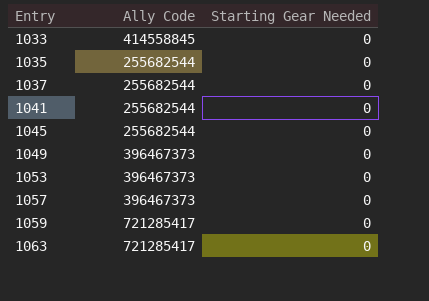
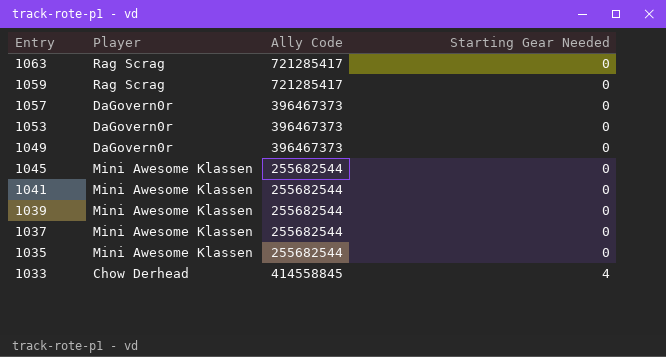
row order: Entry ascending -> Entry descending
column Player | position: none -> 2
row 1039: none -> Mini Awesome Klassen | 255682544 | 0
1033 | Starting Gear Needed: 0 -> 4

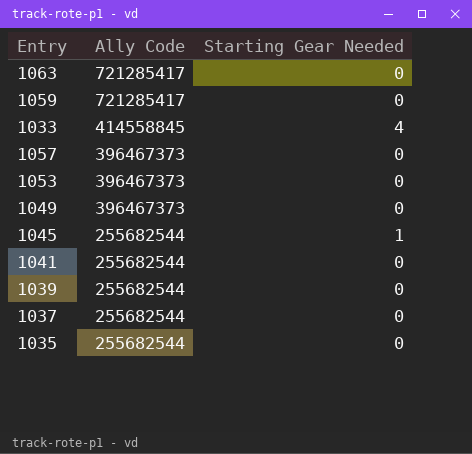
row order: Entry descending -> Ally Code descending
column Player | position: 2 -> none
1045 | Starting Gear Needed: 0 -> 1

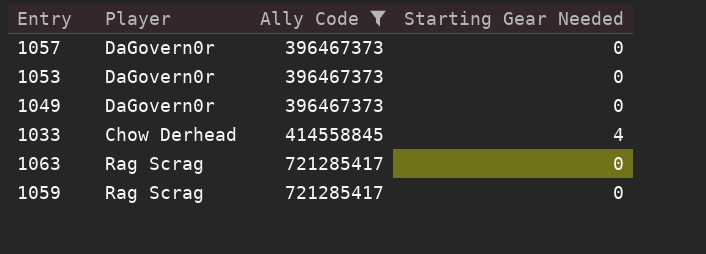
filter: none -> Ally Code != 255682544
row order: Ally Code descending -> Ally Code ascending
column Player | position: none -> 2

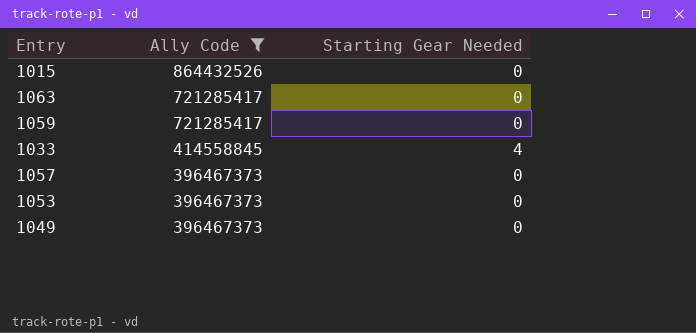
row order: Ally Code ascending -> Ally Code descending
column Player | position: 2 -> none
row 1015: none -> 864432526 | 0

